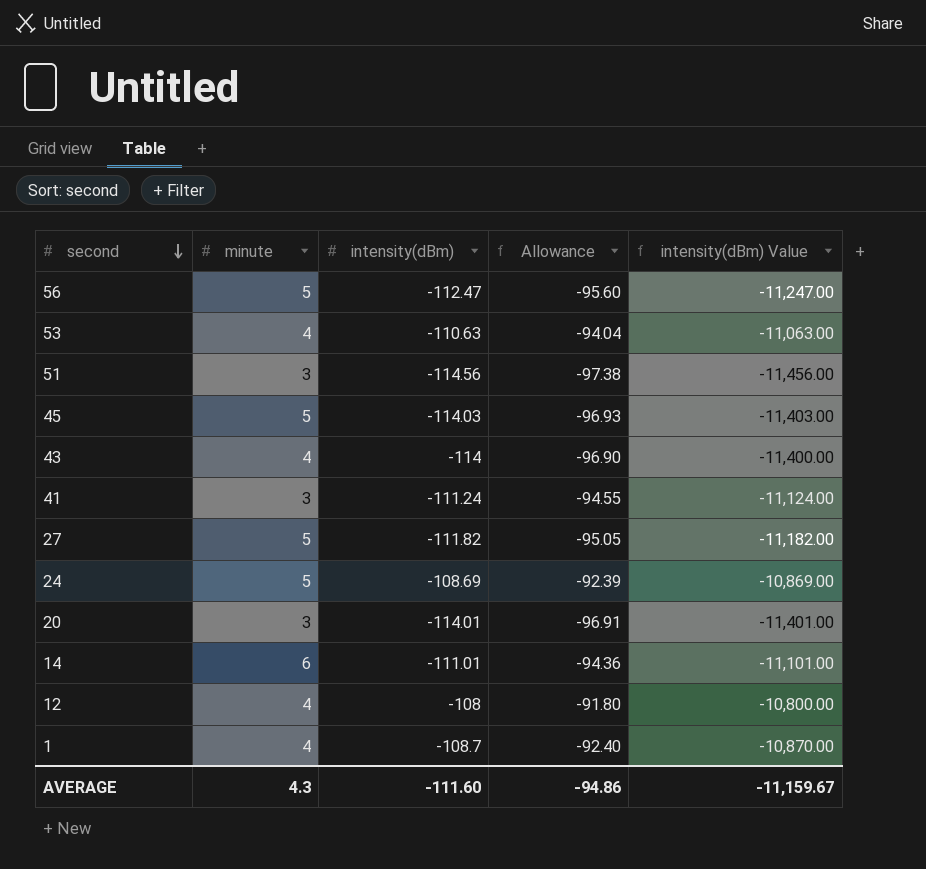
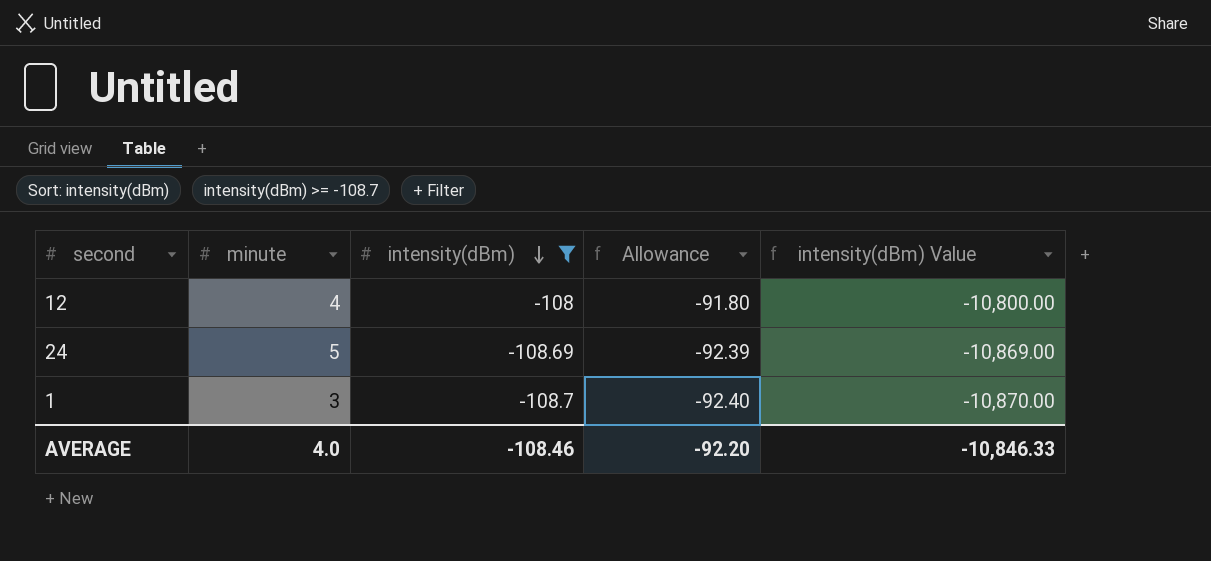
filter: none -> intensity(dBm) >= -108.7
row order: second descending -> intensity(dBm) descending
1 | minute: 4 -> 3
AVERAGE | minute: 4.3 -> 4.0
AVERAGE | intensity(dBm): -111.60 -> -108.46
AVERAGE | Allowance: -94.86 -> -92.20
AVERAGE | intensity(dBm) Value: -11,159.67 -> -10,846.33

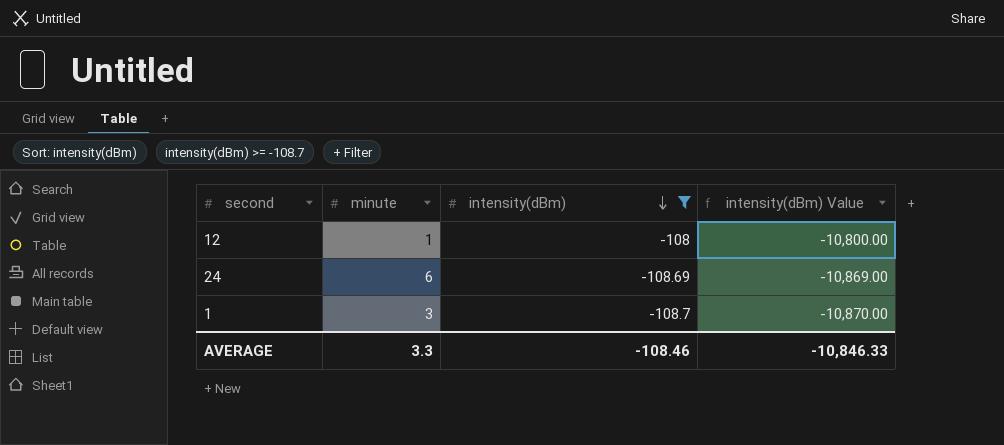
column Allowance | formula: [intensity(dBm)] * 0.85 -> none
12 | minute: 4 -> 1
24 | minute: 5 -> 6
AVERAGE | minute: 4.0 -> 3.3

